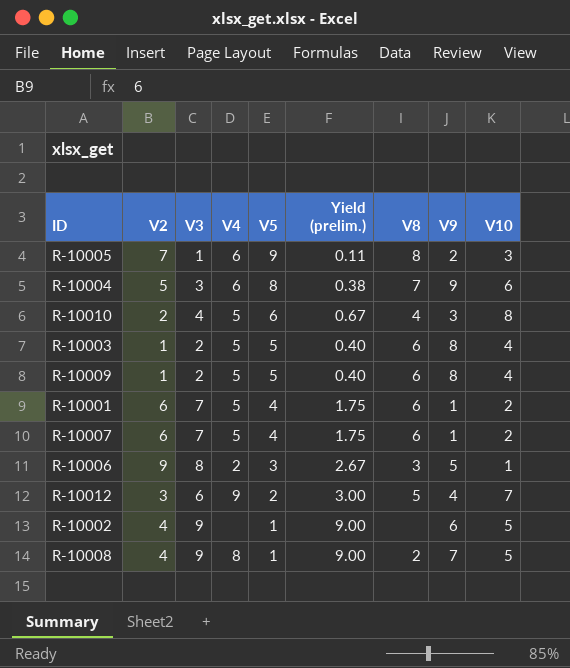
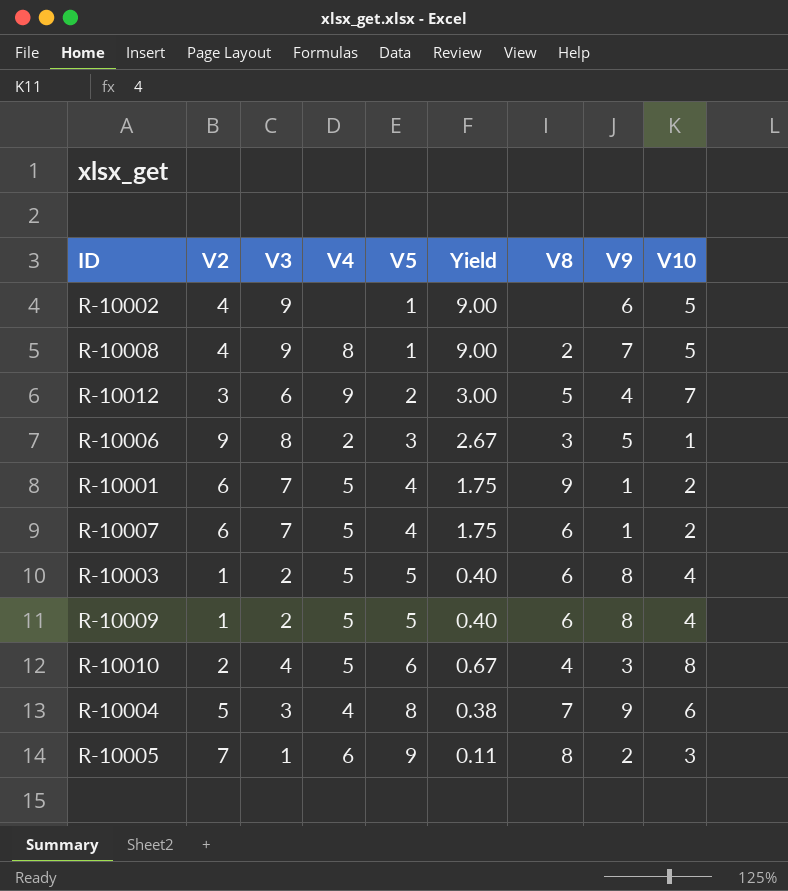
row order: V5 descending -> V5 ascending
column name: Yield (prelim.) -> Yield
R-10001 | V8: 6 -> 9
R-10004 | V4: 6 -> 4

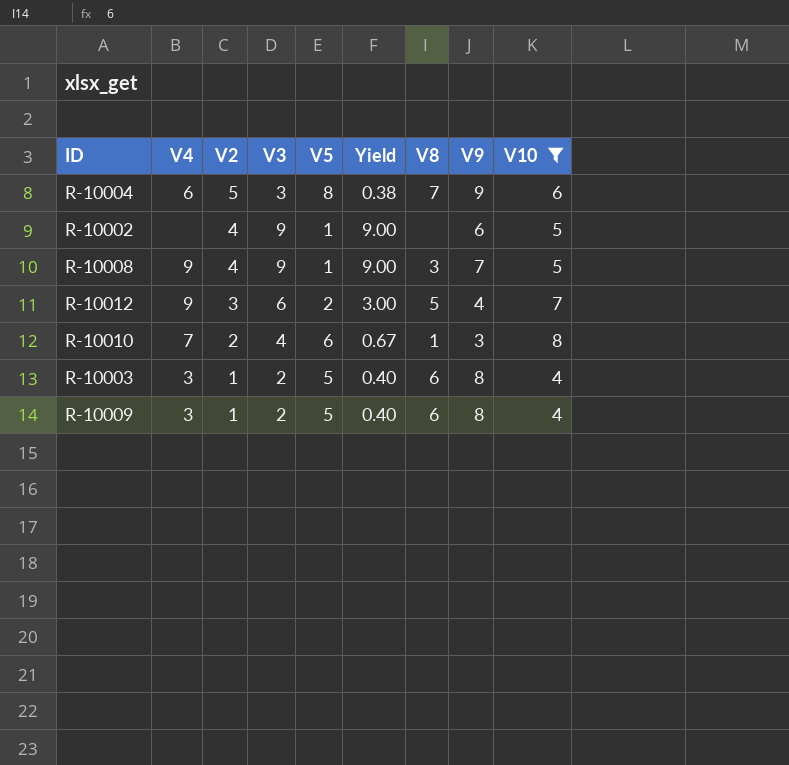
filter: none -> V10 >= 4
row order: V5 ascending -> V2 descending
column V4 | position: 4 -> 2
R-10004 | V4: 4 -> 6
R-10008 | V4: 8 -> 9
R-10008 | V8: 2 -> 3
R-10010 | V4: 5 -> 7
R-10010 | V8: 4 -> 1
R-10003 | V4: 5 -> 3
R-10009 | V4: 5 -> 3

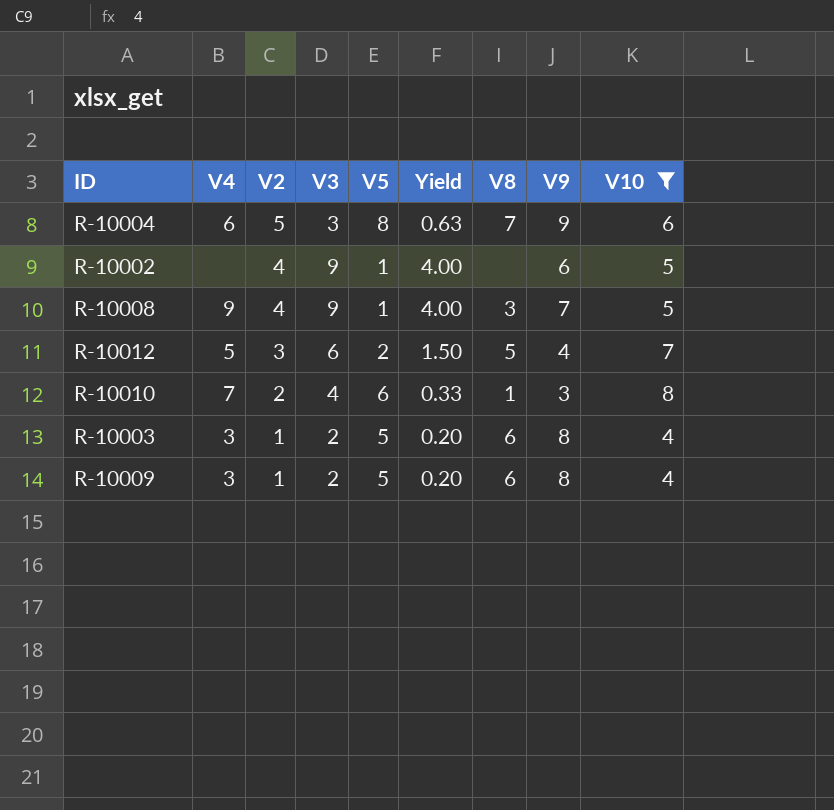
column Yield | formula: [V3] / [V5] -> [V2] / [V5]
R-10012 | V4: 9 -> 5

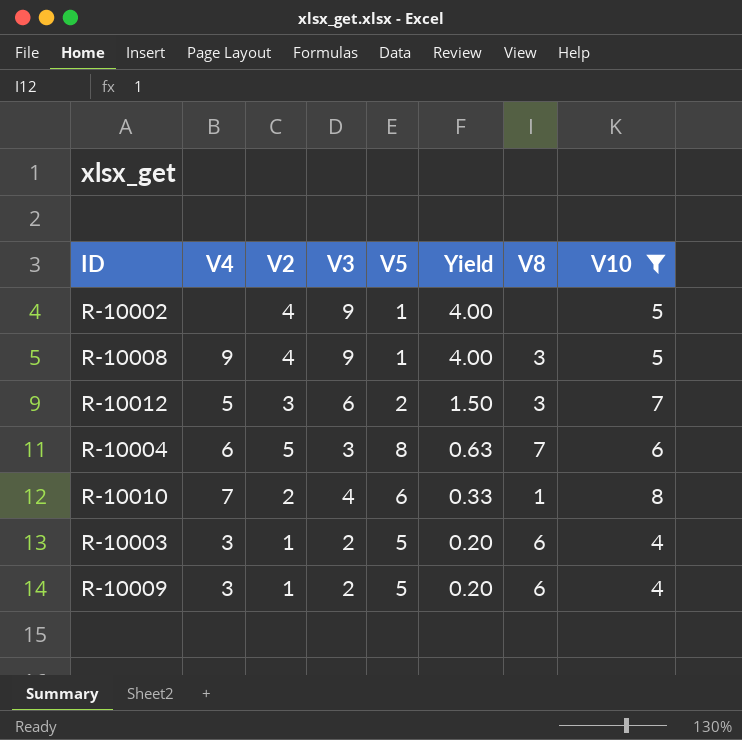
row order: V2 descending -> Yield descending
column V9 | position: 8 -> none
R-10012 | V8: 5 -> 3

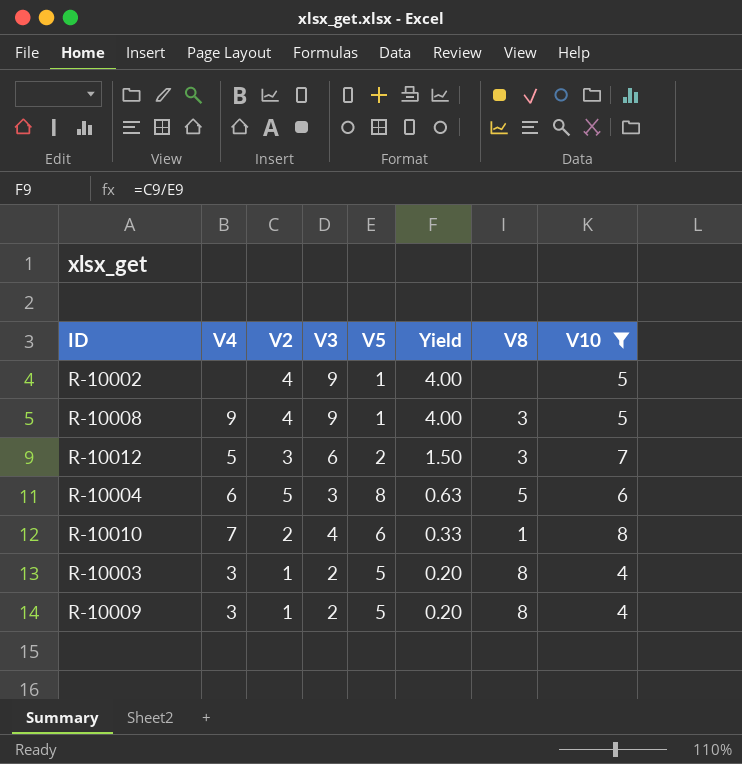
R-10004 | V8: 7 -> 5
R-10003 | V8: 6 -> 8
R-10009 | V8: 6 -> 8

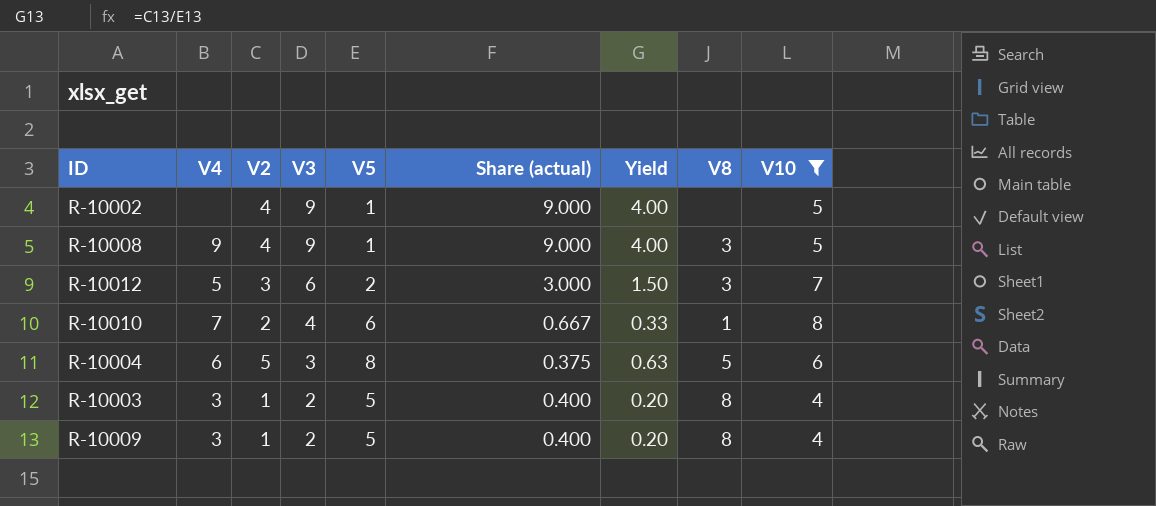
row order: Yield descending -> V3 descending
column Share (actual) | formula: none -> [V3] / [V5]

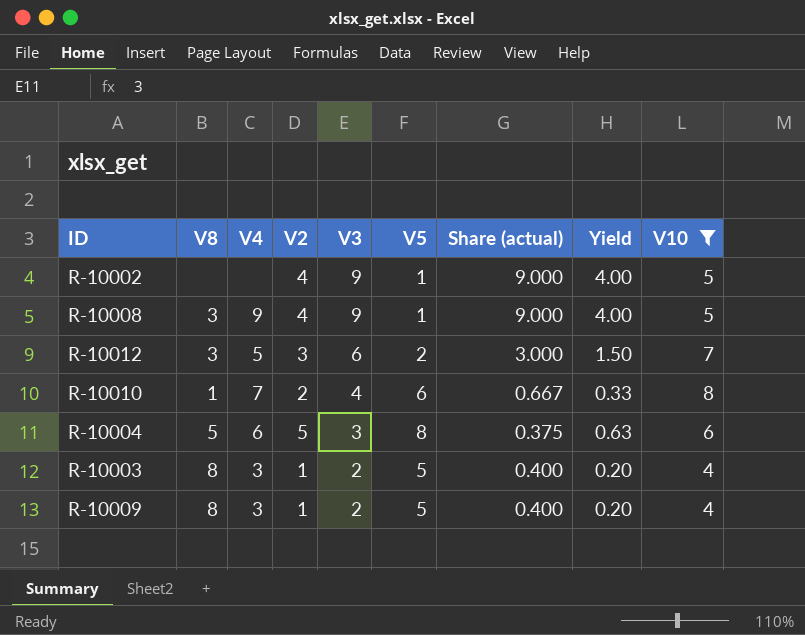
column V8 | position: 8 -> 2

